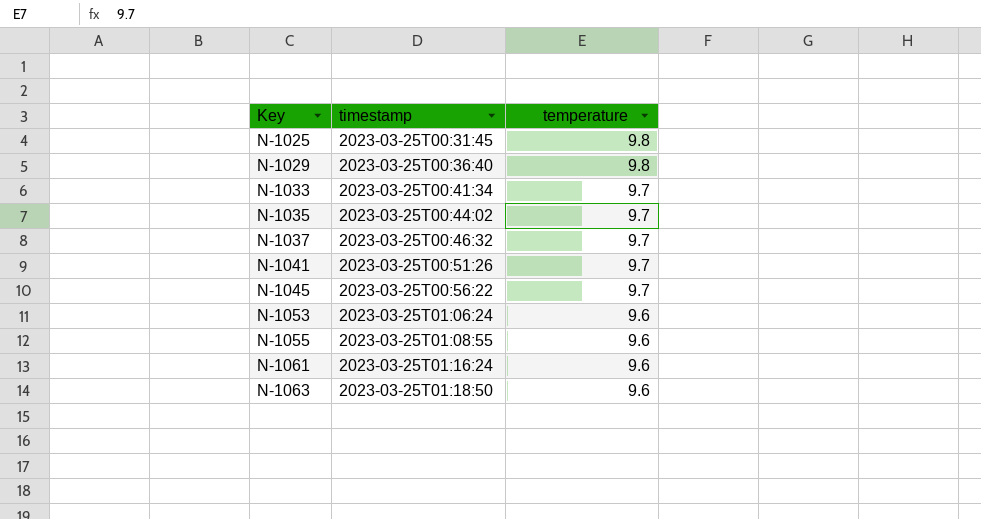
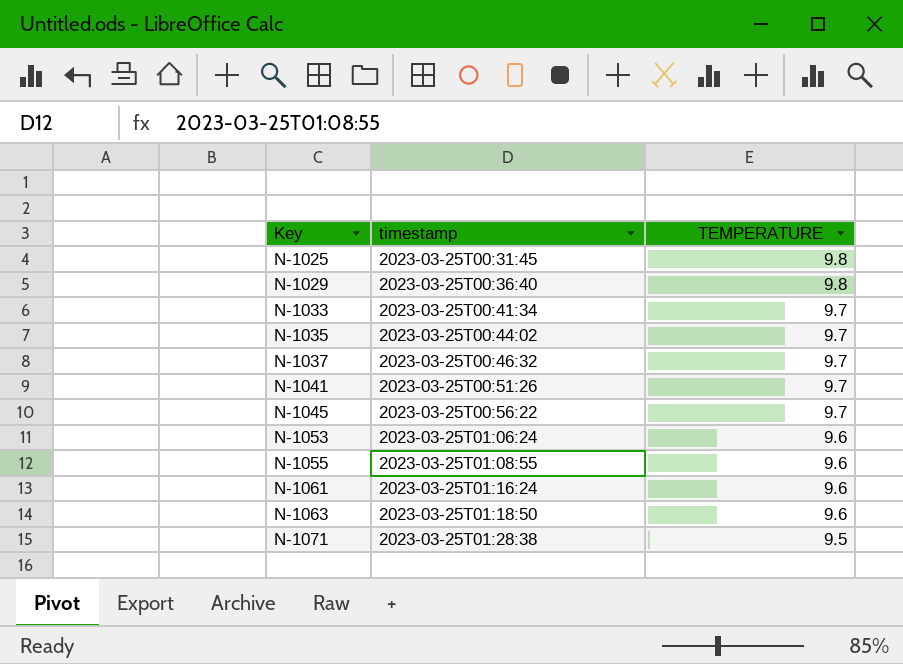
column name: temperature -> TEMPERATURE
row N-1071: none -> 2023-03-25T01:28:38 | 9.5

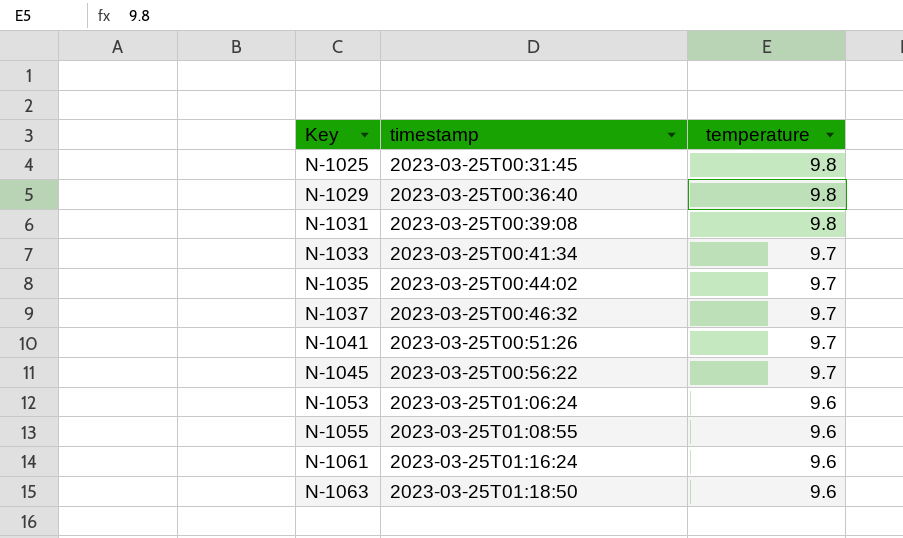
column name: TEMPERATURE -> temperature
row N-1071: 2023-03-25T01:28:38 | 9.5 -> none
row N-1031: none -> 2023-03-25T00:39:08 | 9.8

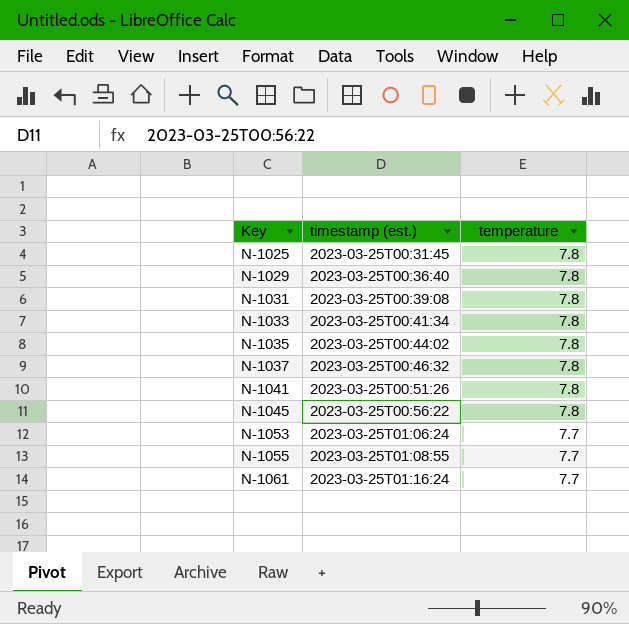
column name: timestamp -> timestamp (est.)
row N-1063: 2023-03-25T01:18:50 | 9.6 -> none
N-1025 | temperature: 9.8 -> 7.8
N-1029 | temperature: 9.8 -> 7.8
N-1031 | temperature: 9.8 -> 7.8
N-1033 | temperature: 9.7 -> 7.8
N-1035 | temperature: 9.7 -> 7.8
N-1037 | temperature: 9.7 -> 7.8
N-1041 | temperature: 9.7 -> 7.8
N-1045 | temperature: 9.7 -> 7.8
N-1053 | temperature: 9.6 -> 7.7
N-1055 | temperature: 9.6 -> 7.7
N-1061 | temperature: 9.6 -> 7.7

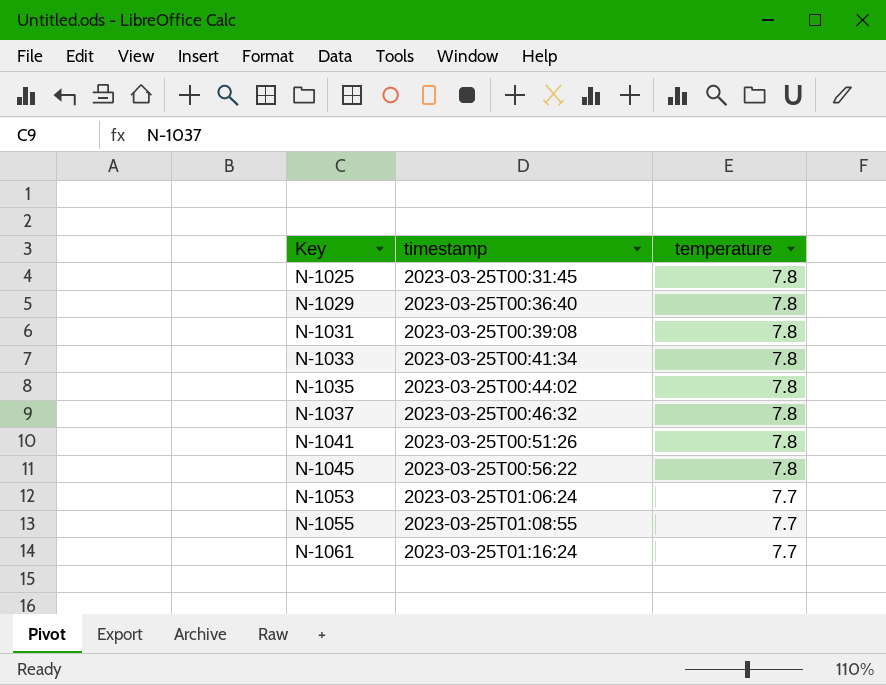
column name: timestamp (est.) -> timestamp

